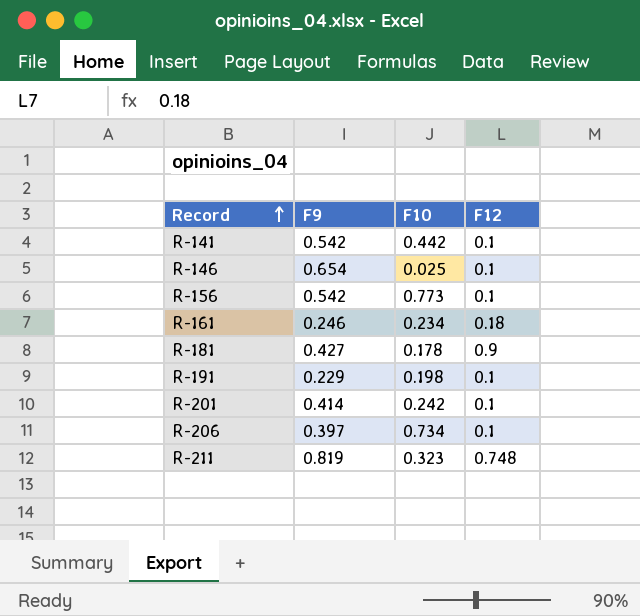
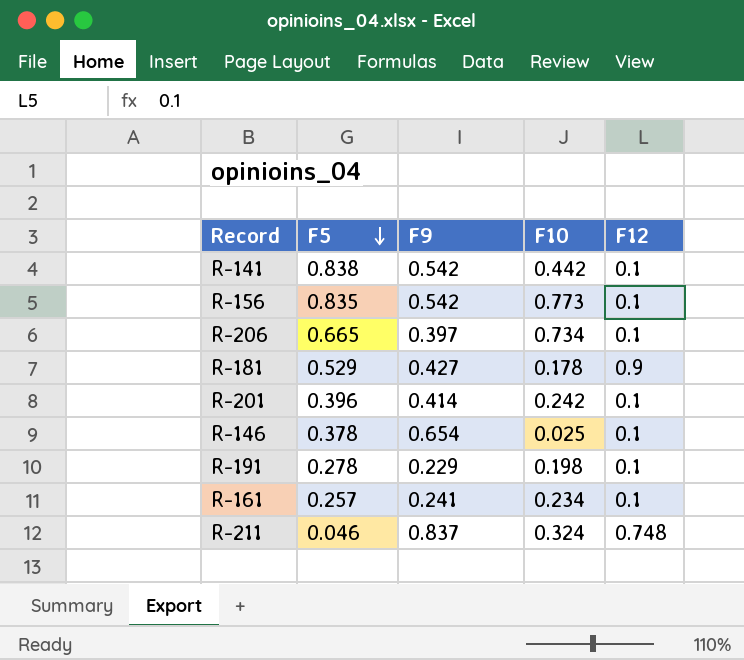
row order: Record ascending -> F5 descending
column F5 | position: none -> 2
R-161 | F9: 0.246 -> 0.241
R-161 | F12: 0.18 -> 0.1
R-211 | F9: 0.819 -> 0.837
R-211 | F10: 0.323 -> 0.324

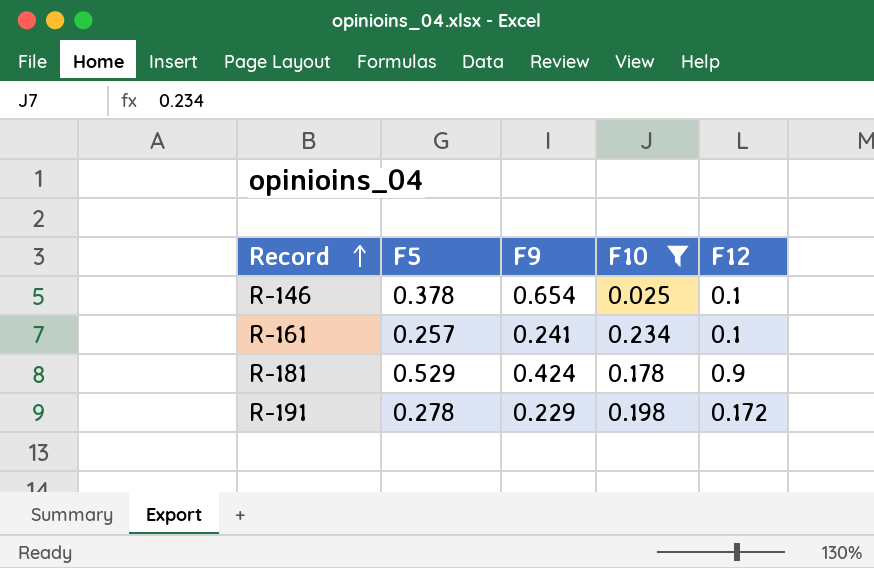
filter: none -> F10 <= 0.234
row order: F5 descending -> Record ascending
R-181 | F9: 0.427 -> 0.424
R-191 | F12: 0.1 -> 0.172

